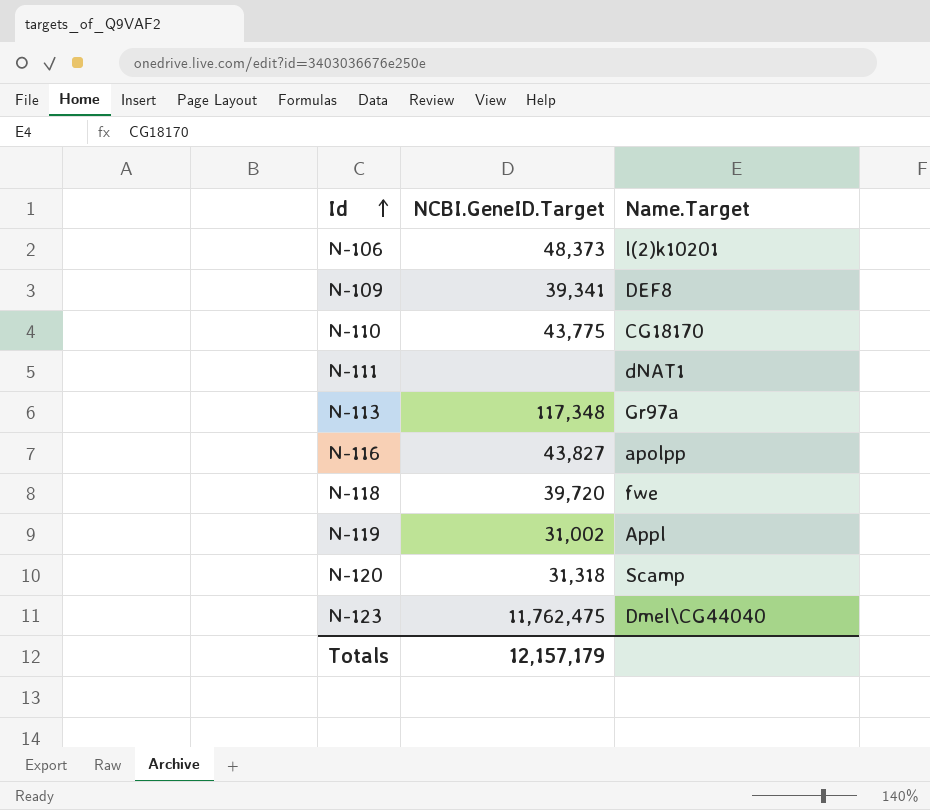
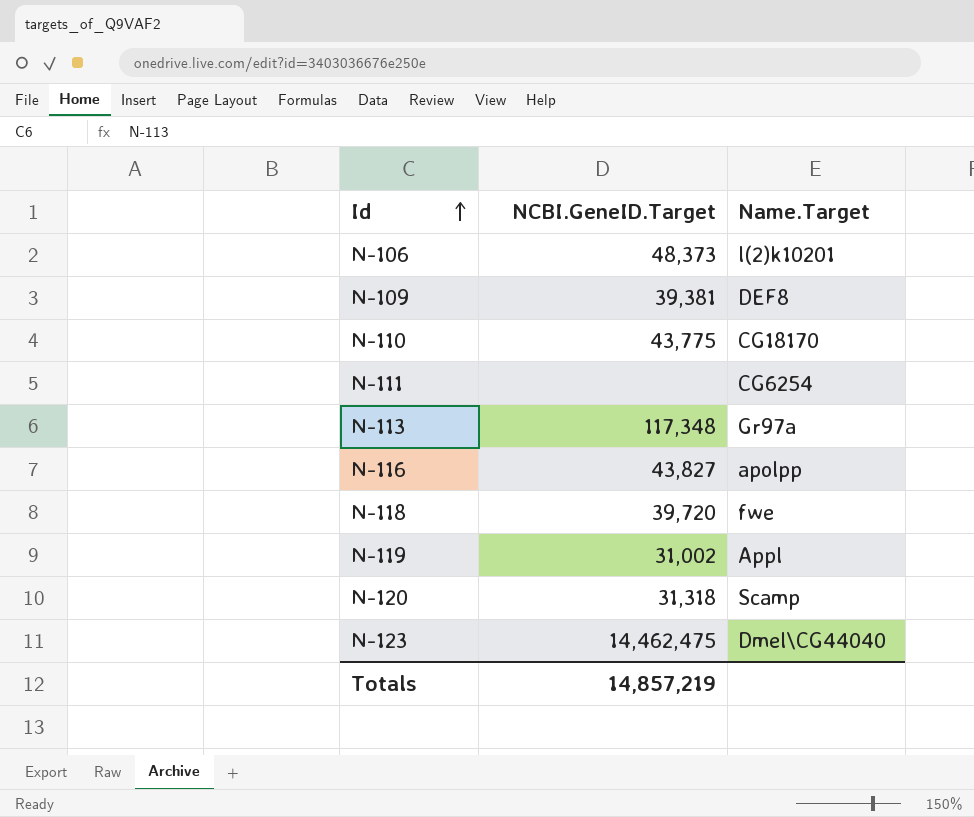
N-109 | NCBI.GeneID.Target: 39,341 -> 39,381
N-111 | Name.Target: dNAT1 -> CG6254
N-123 | NCBI.GeneID.Target: 11,762,475 -> 14,462,475
Totals | NCBI.GeneID.Target: 12,157,179 -> 14,857,219

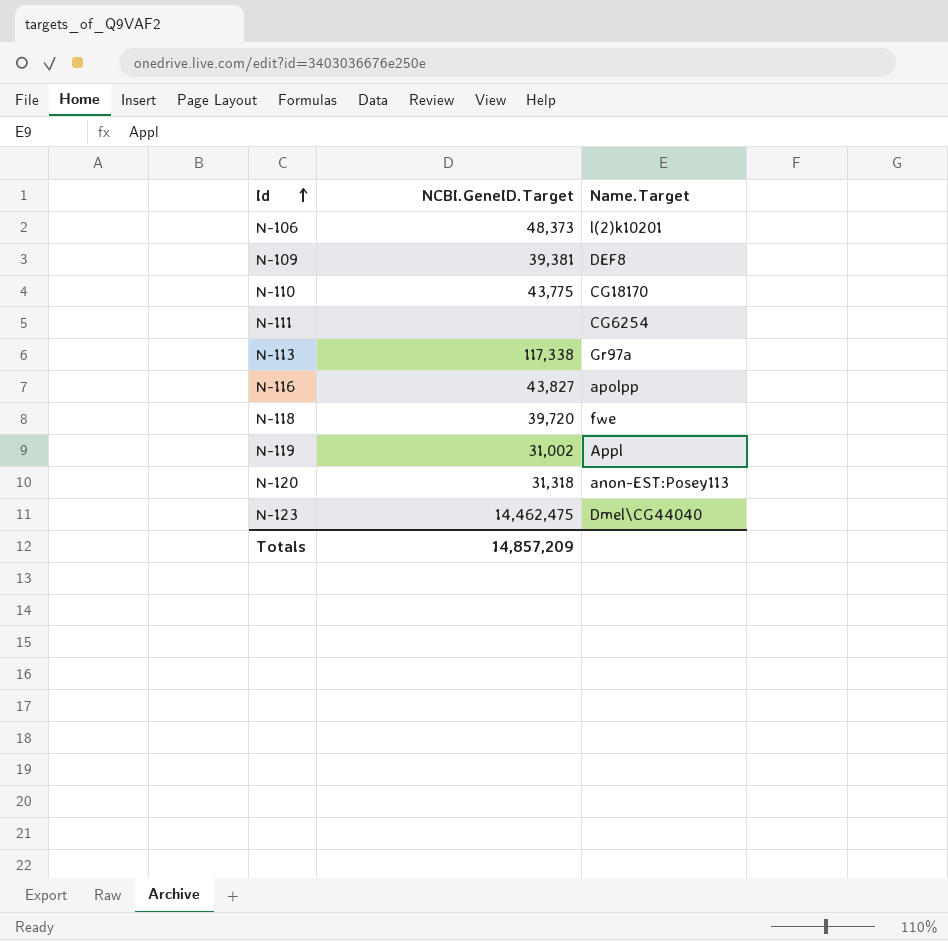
N-113 | NCBI.GeneID.Target: 117,348 -> 117,338
N-120 | Name.Target: Scamp -> anon-EST:Posey113
Totals | NCBI.GeneID.Target: 14,857,219 -> 14,857,209

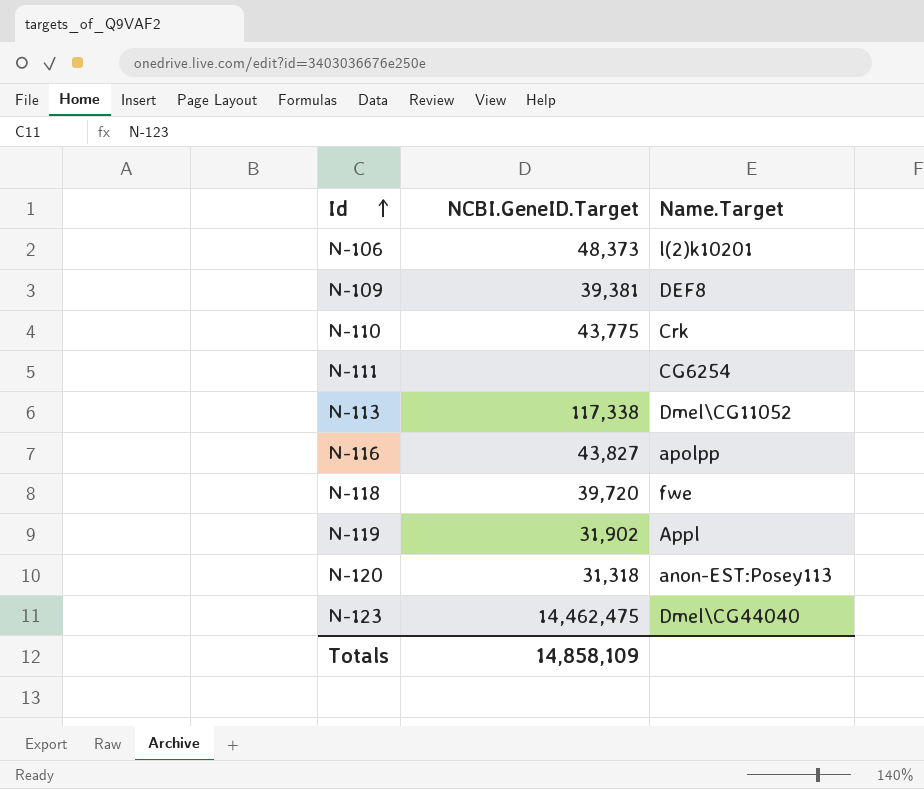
N-110 | Name.Target: CG18170 -> Crk
N-113 | Name.Target: Gr97a -> Dmel\CG11052
N-119 | NCBI.GeneID.Target: 31,002 -> 31,902
Totals | NCBI.GeneID.Target: 14,857,209 -> 14,858,109

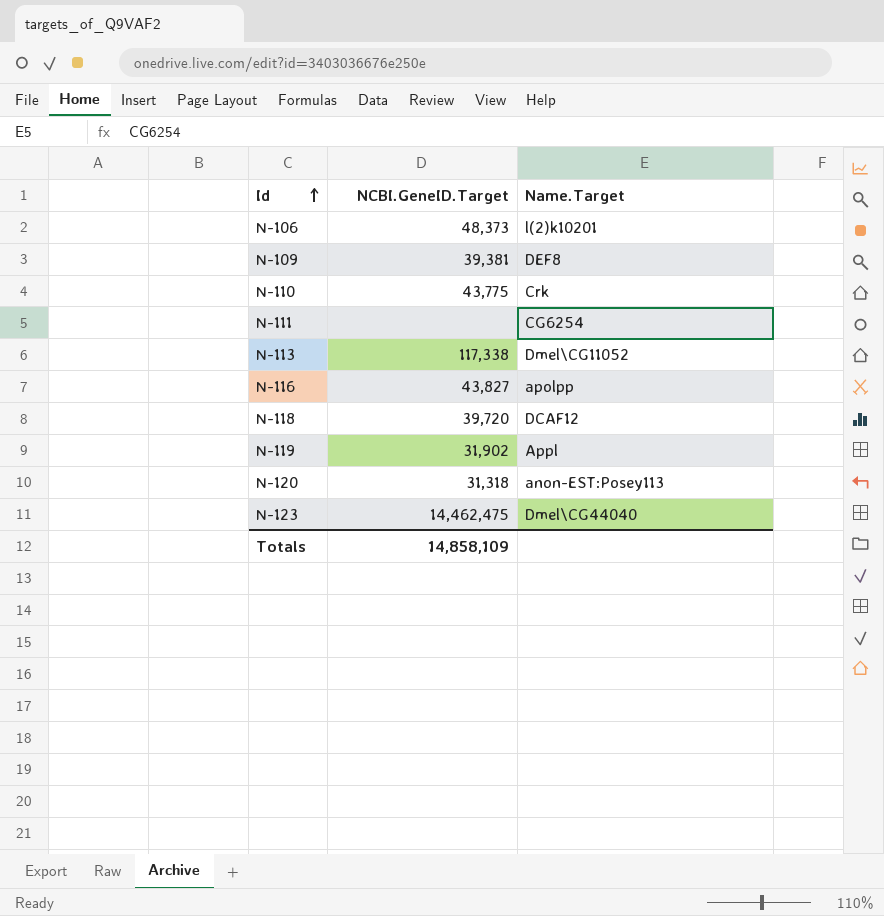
N-118 | Name.Target: fwe -> DCAF12

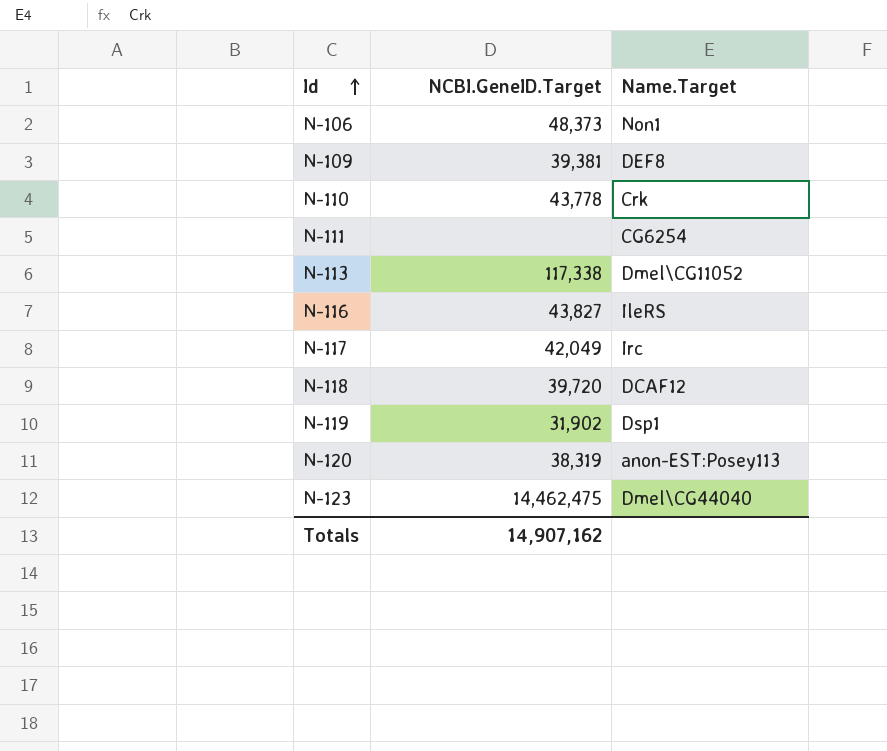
N-106 | Name.Target: l(2)k10201 -> Non1
N-110 | NCBI.GeneID.Target: 43,775 -> 43,778
N-116 | Name.Target: apolpp -> IleRS
row N-117: none -> 42,049 | Irc
N-119 | Name.Target: Appl -> Dsp1
N-120 | NCBI.GeneID.Target: 31,318 -> 38,319
Totals | NCBI.GeneID.Target: 14,858,109 -> 14,907,162

